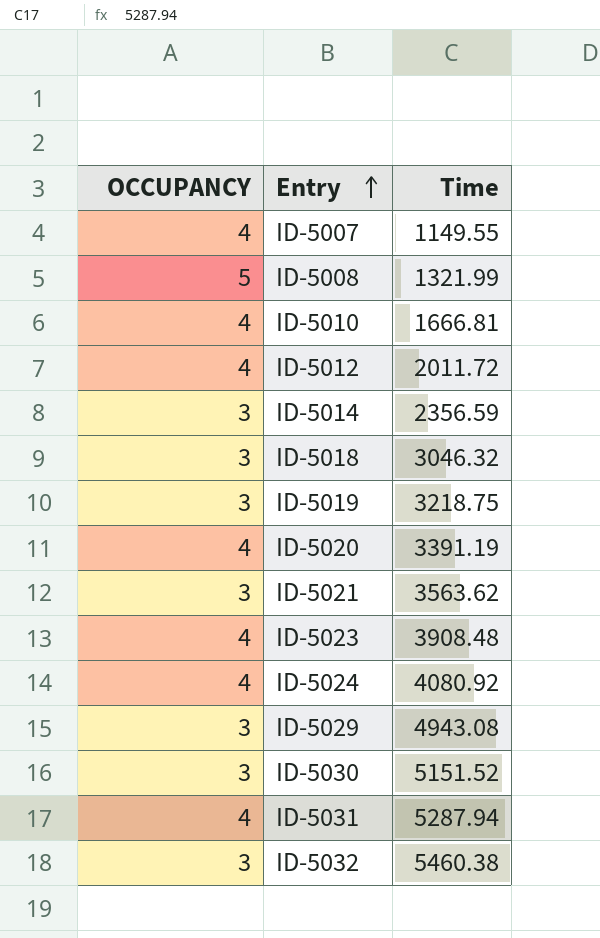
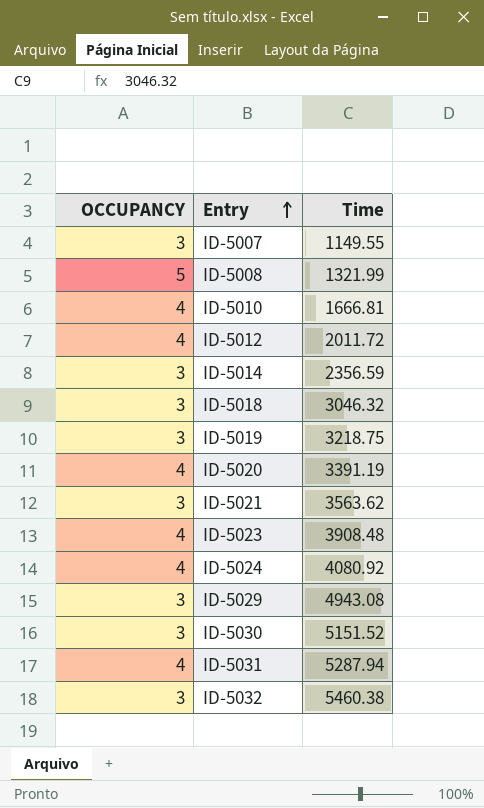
ID-5007 | OCCUPANCY: 4 -> 3

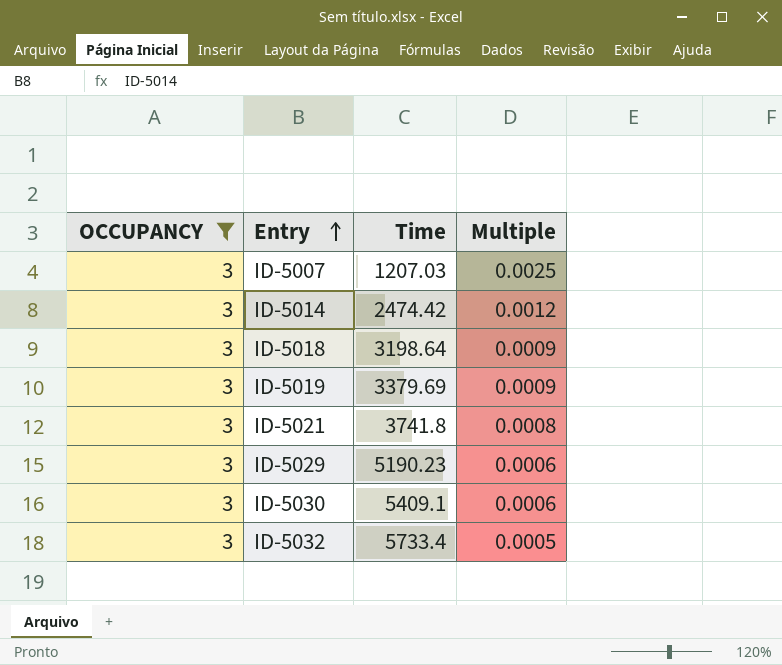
filter: none -> OCCUPANCY = 3
column Multiple | formula: none -> [OCCUPANCY] / [Time]
ID-5007 | Time: 1149.55 -> 1207.03
ID-5014 | Time: 2356.59 -> 2474.42
ID-5018 | Time: 3046.32 -> 3198.64
ID-5019 | Time: 3218.75 -> 3379.69
ID-5021 | Time: 3563.62 -> 3741.8
ID-5029 | Time: 4943.08 -> 5190.23
ID-5030 | Time: 5151.52 -> 5409.1
ID-5032 | Time: 5460.38 -> 5733.4

